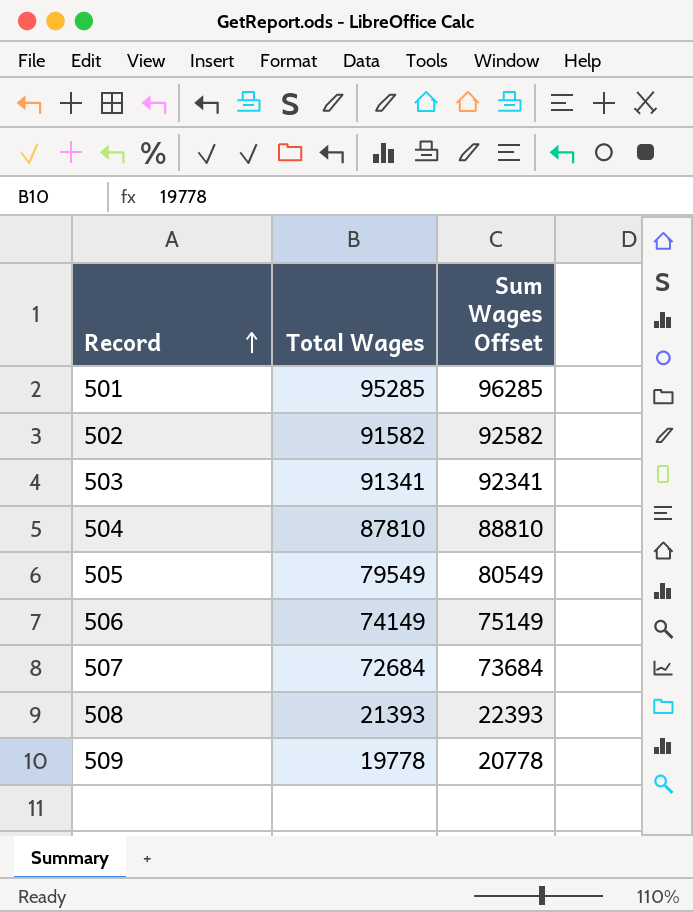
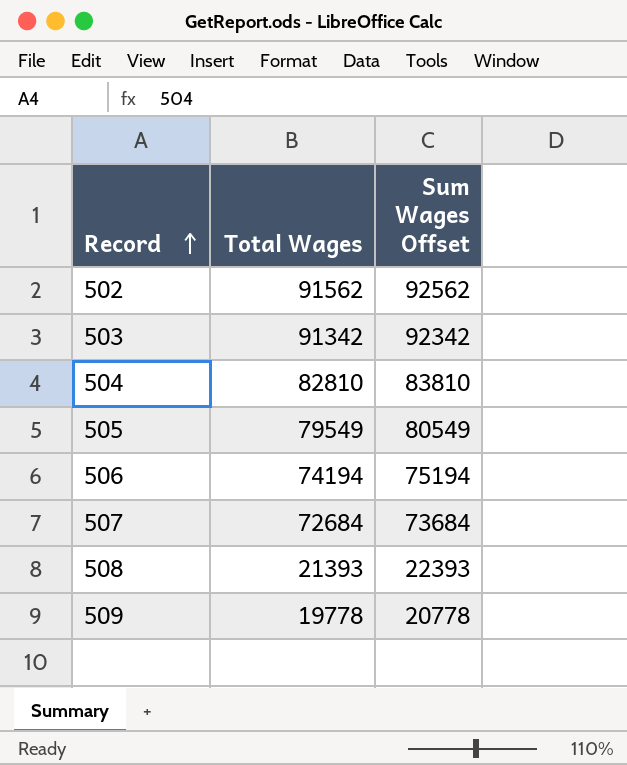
row 501: 95285 | 96285 -> none
502 | Total Wages: 91582 -> 91562
502 | Sum Wages Offset: 92582 -> 92562
503 | Total Wages: 91341 -> 91342
503 | Sum Wages Offset: 92341 -> 92342
504 | Total Wages: 87810 -> 82810
504 | Sum Wages Offset: 88810 -> 83810
506 | Total Wages: 74149 -> 74194
506 | Sum Wages Offset: 75149 -> 75194

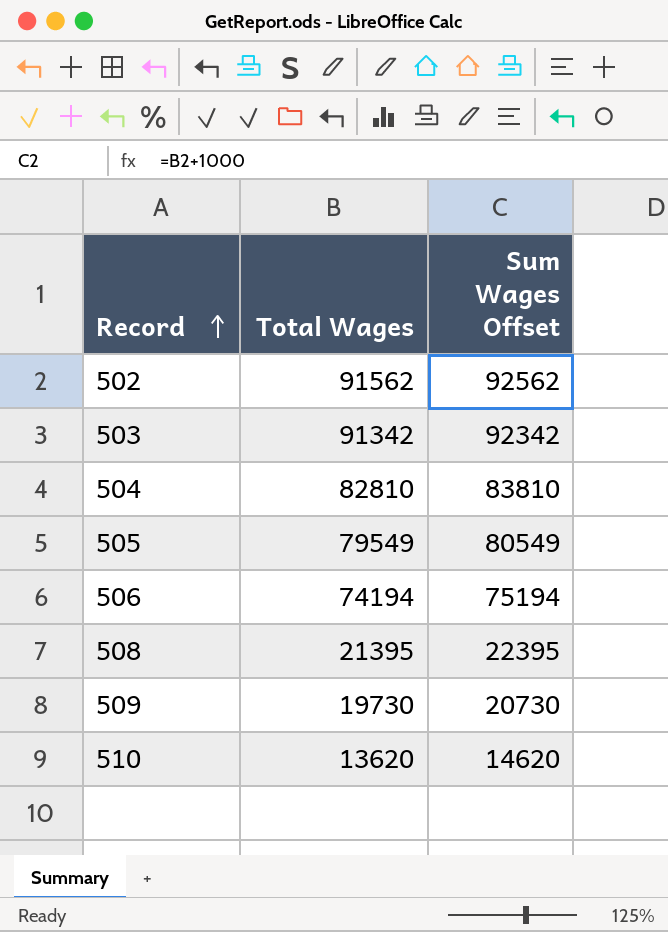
row 507: 72684 | 73684 -> none
508 | Total Wages: 21393 -> 21395
508 | Sum Wages Offset: 22393 -> 22395
509 | Total Wages: 19778 -> 19730
509 | Sum Wages Offset: 20778 -> 20730
row 510: none -> 13620 | 14620

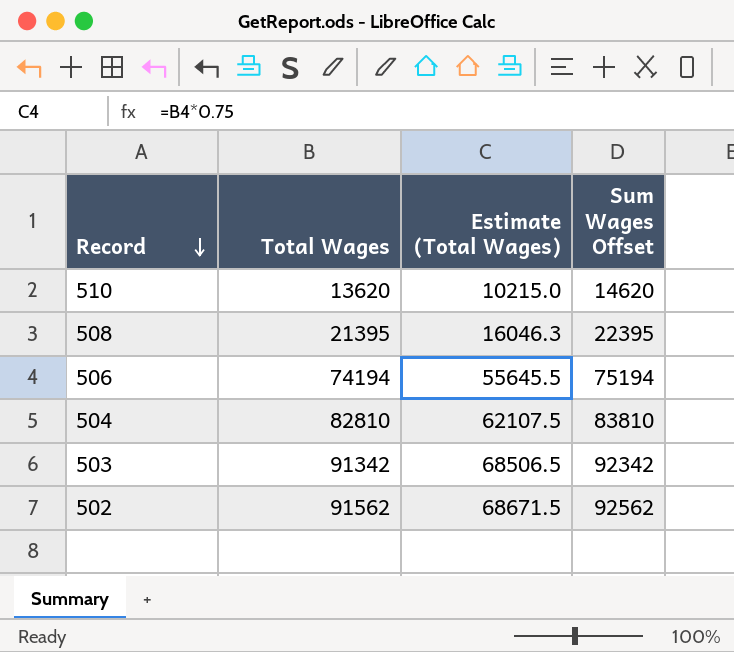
row order: Record ascending -> Record descending
column Estimate (Total Wages) | formula: none -> [Total Wages] * 0.75
row 505: 79549 | 80549 -> none
row 509: 19730 | 20730 -> none

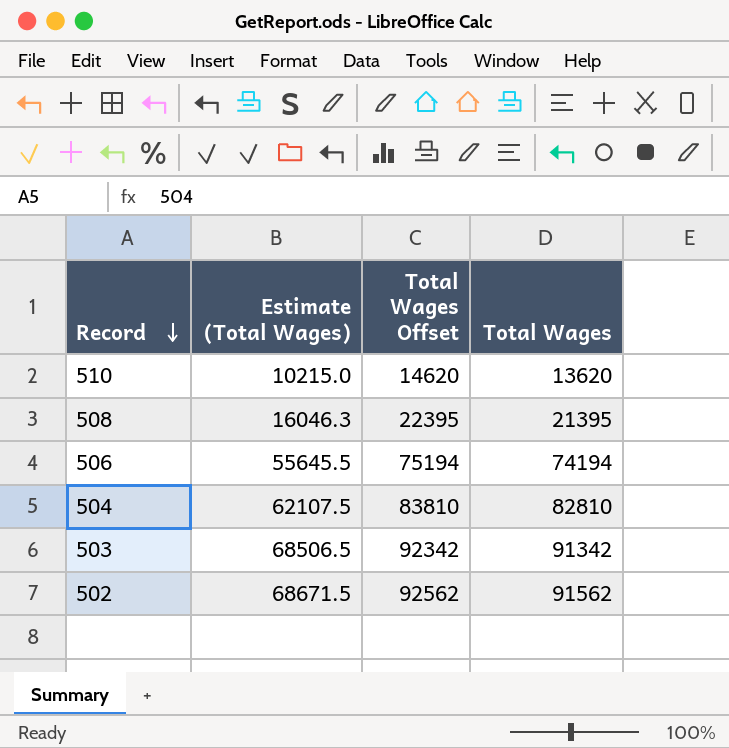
column name: Sum Wages Offset -> Total Wages Offset
column Total Wages | position: 2 -> 4

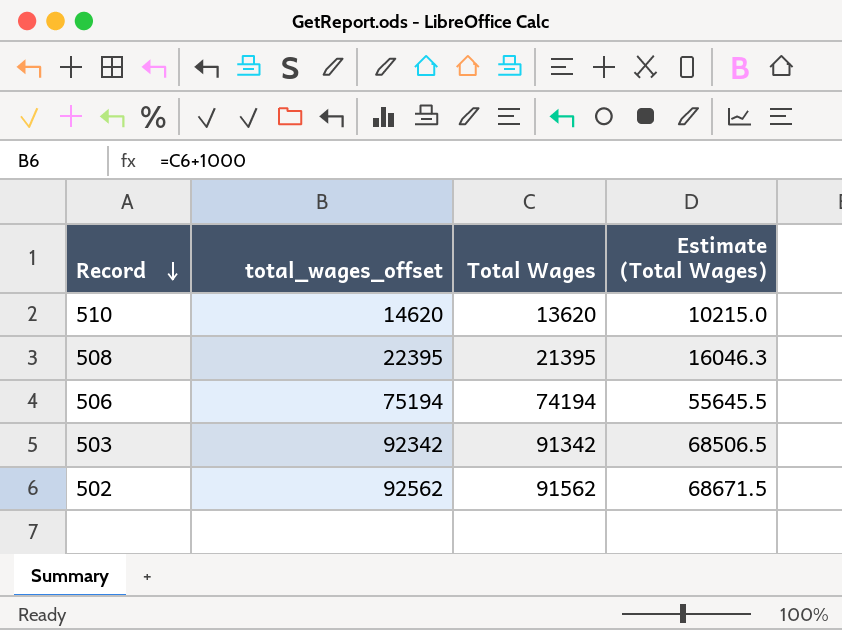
column name: Total Wages Offset -> total_wages_offset
column Estimate (Total Wages) | position: 2 -> 4
row 504: 62107.5 | 83810 | 82810 -> none

